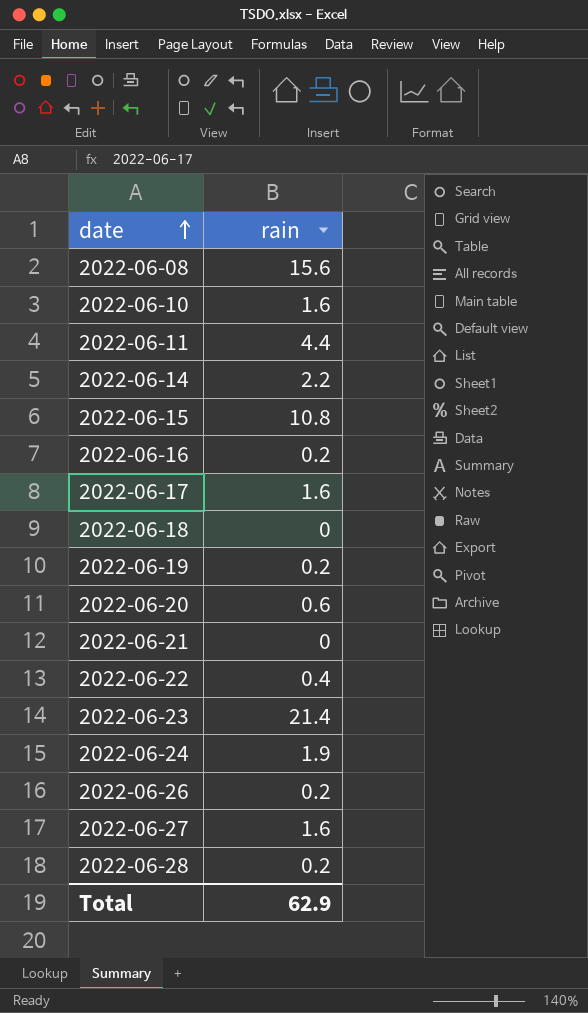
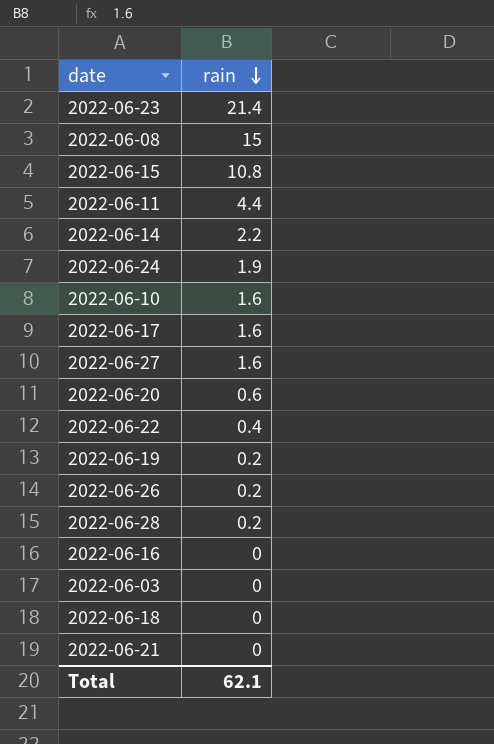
row order: date ascending -> rain descending
2022-06-08 | rain: 15.6 -> 15
2022-06-16 | rain: 0.2 -> 0
row 2022-06-03: none -> 0
Total | rain: 62.9 -> 62.1

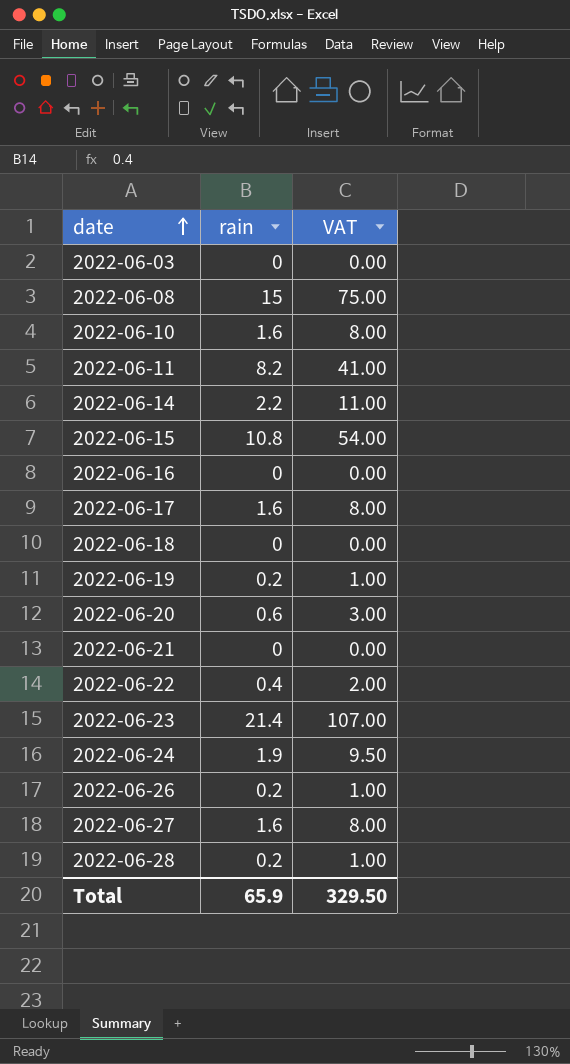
row order: rain descending -> date ascending
column VAT | formula: none -> [rain] * 5
2022-06-11 | rain: 4.4 -> 8.2
Total | rain: 62.1 -> 65.9

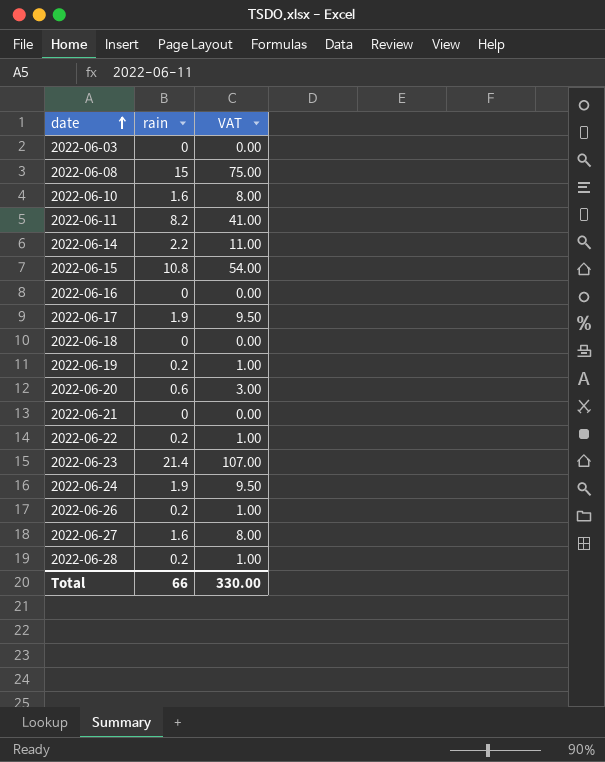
2022-06-17 | rain: 1.6 -> 1.9
2022-06-17 | VAT: 8.00 -> 9.50
2022-06-22 | rain: 0.4 -> 0.2
2022-06-22 | VAT: 2.00 -> 1.00
Total | rain: 65.9 -> 66
Total | VAT: 329.50 -> 330.00

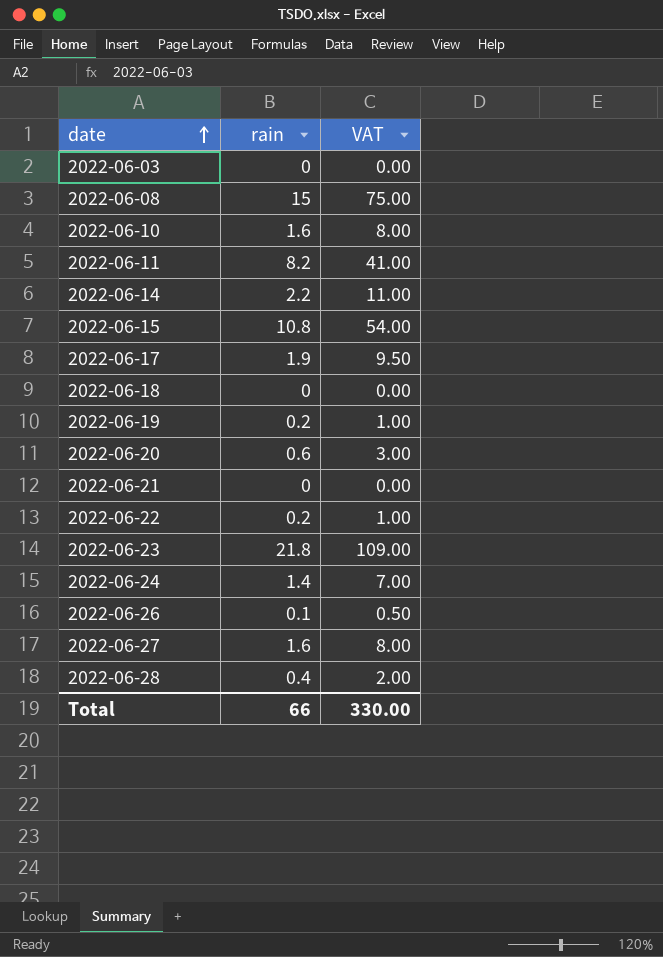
row 2022-06-16: 0 | 0.00 -> none
2022-06-23 | rain: 21.4 -> 21.8
2022-06-23 | VAT: 107.00 -> 109.00
2022-06-24 | rain: 1.9 -> 1.4
2022-06-24 | VAT: 9.50 -> 7.00
2022-06-26 | rain: 0.2 -> 0.1
2022-06-26 | VAT: 1.00 -> 0.50
2022-06-28 | rain: 0.2 -> 0.4
2022-06-28 | VAT: 1.00 -> 2.00

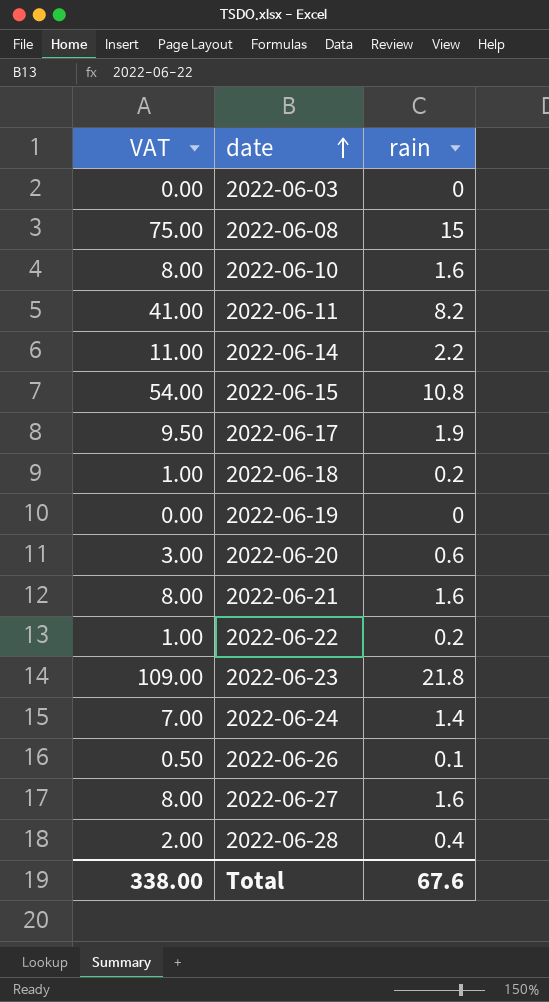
column VAT | position: 3 -> 1
2022-06-18 | VAT: 0.00 -> 1.00
2022-06-18 | rain: 0 -> 0.2
2022-06-19 | VAT: 1.00 -> 0.00
2022-06-19 | rain: 0.2 -> 0
2022-06-21 | VAT: 0.00 -> 8.00
2022-06-21 | rain: 0 -> 1.6
Total | VAT: 330.00 -> 338.00
Total | rain: 66 -> 67.6

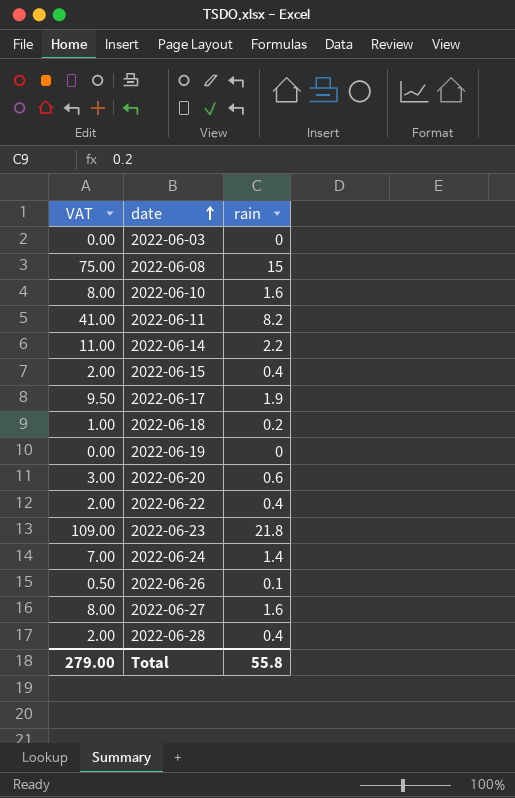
row 2022-06-21: 8.00 | 1.6 -> none
2022-06-15 | VAT: 54.00 -> 2.00
2022-06-15 | rain: 10.8 -> 0.4
2022-06-22 | VAT: 1.00 -> 2.00
2022-06-22 | rain: 0.2 -> 0.4
Total | VAT: 338.00 -> 279.00
Total | rain: 67.6 -> 55.8

